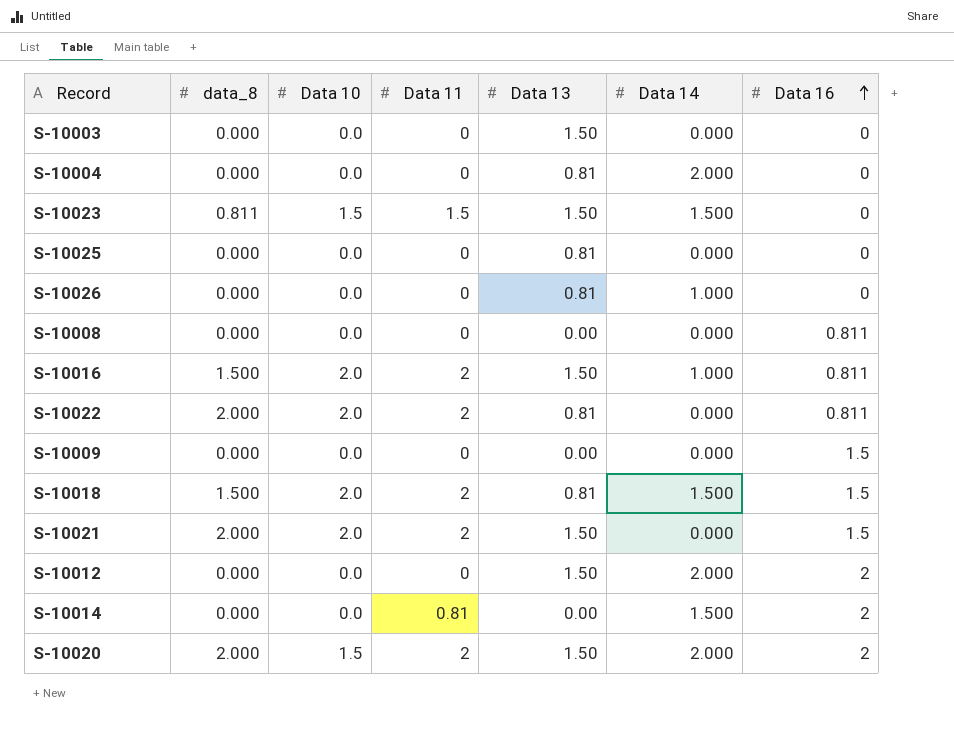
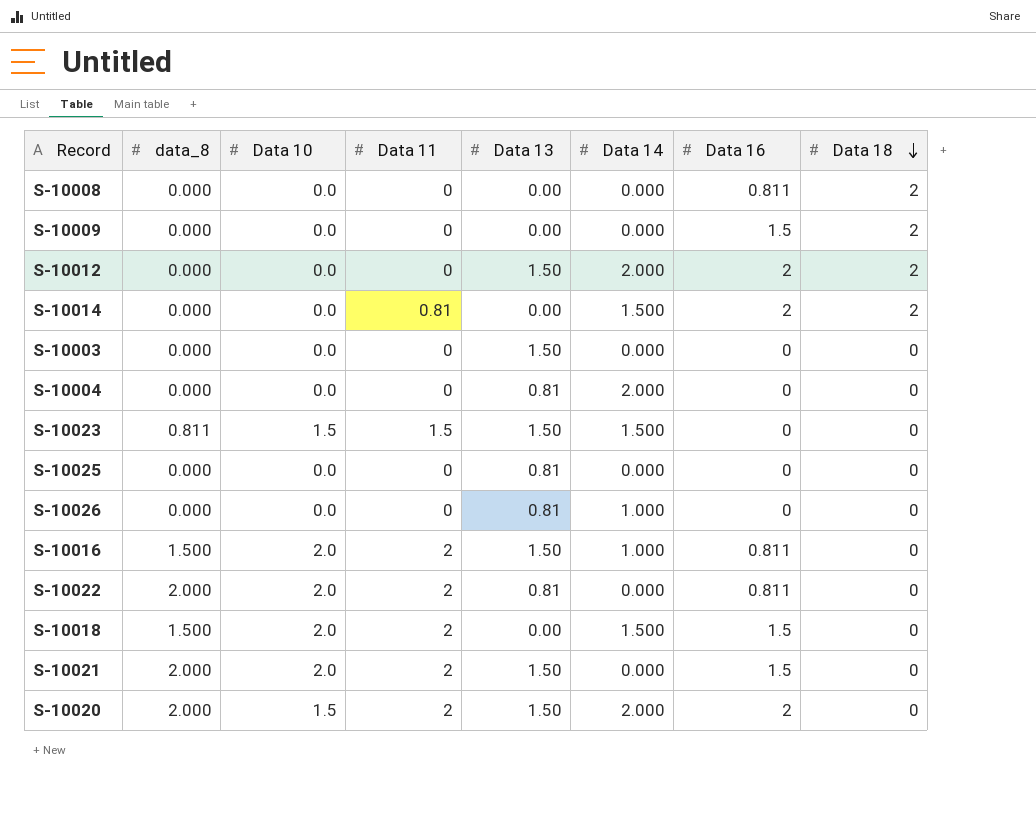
row order: Data 16 ascending -> Data 18 descending
column Data 18 | position: none -> 8
S-10018 | Data 13: 0.81 -> 0.00

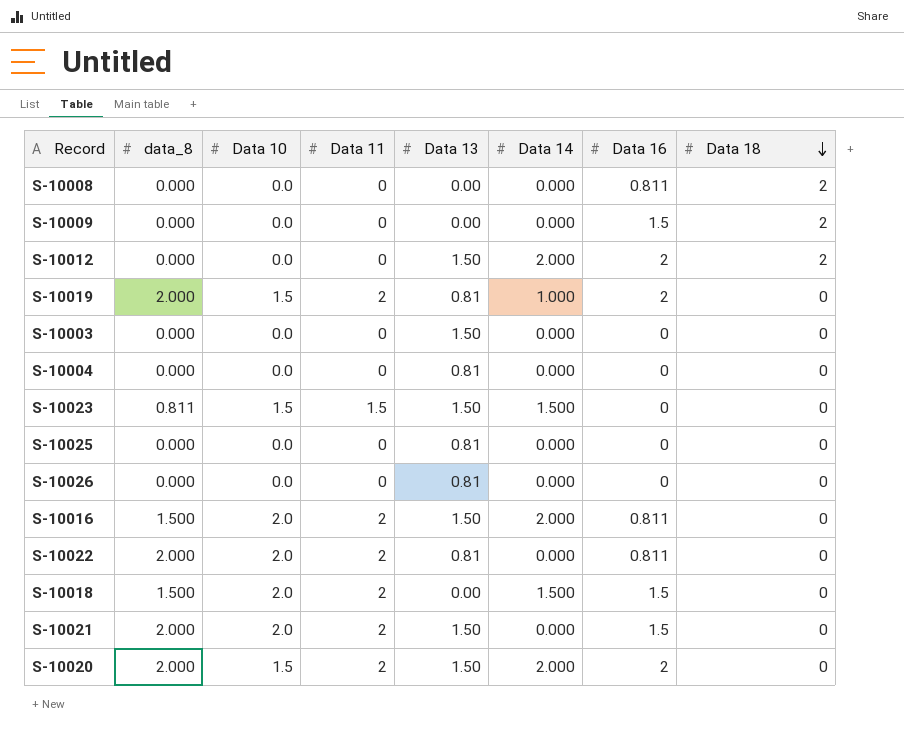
row S-10014: 0.000 | 0.0 | 0.81 | 0.00 | 1.500 | 2 | 2 -> none
row S-10019: none -> 2.000 | 1.5 | 2 | 0.81 | 1.000 | 2 | 0
S-10004 | Data 14: 2.000 -> 0.000
S-10026 | Data 14: 1.000 -> 0.000
S-10016 | Data 14: 1.000 -> 2.000

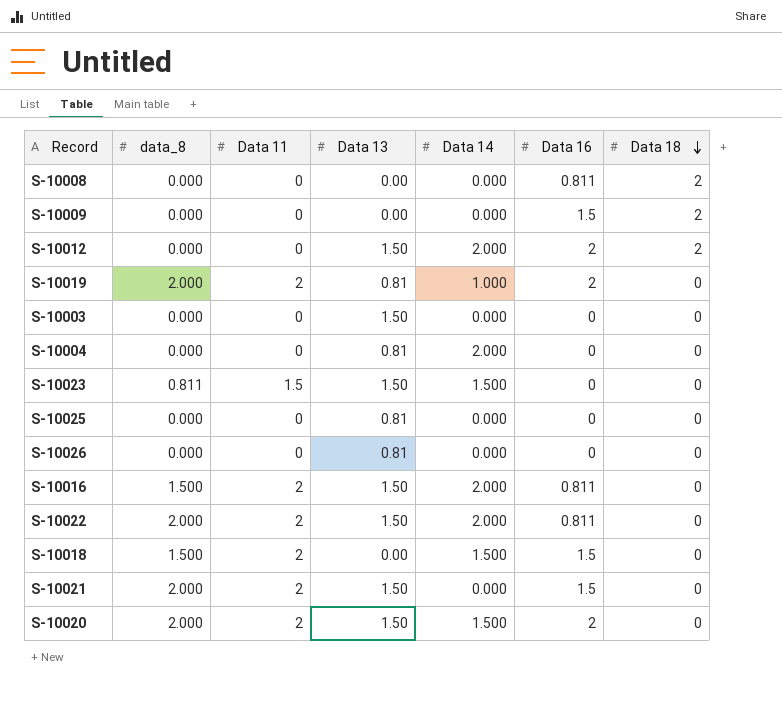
column Data 10 | position: 3 -> none
S-10004 | Data 14: 0.000 -> 2.000
S-10022 | Data 13: 0.81 -> 1.50
S-10022 | Data 14: 0.000 -> 2.000
S-10020 | Data 14: 2.000 -> 1.500

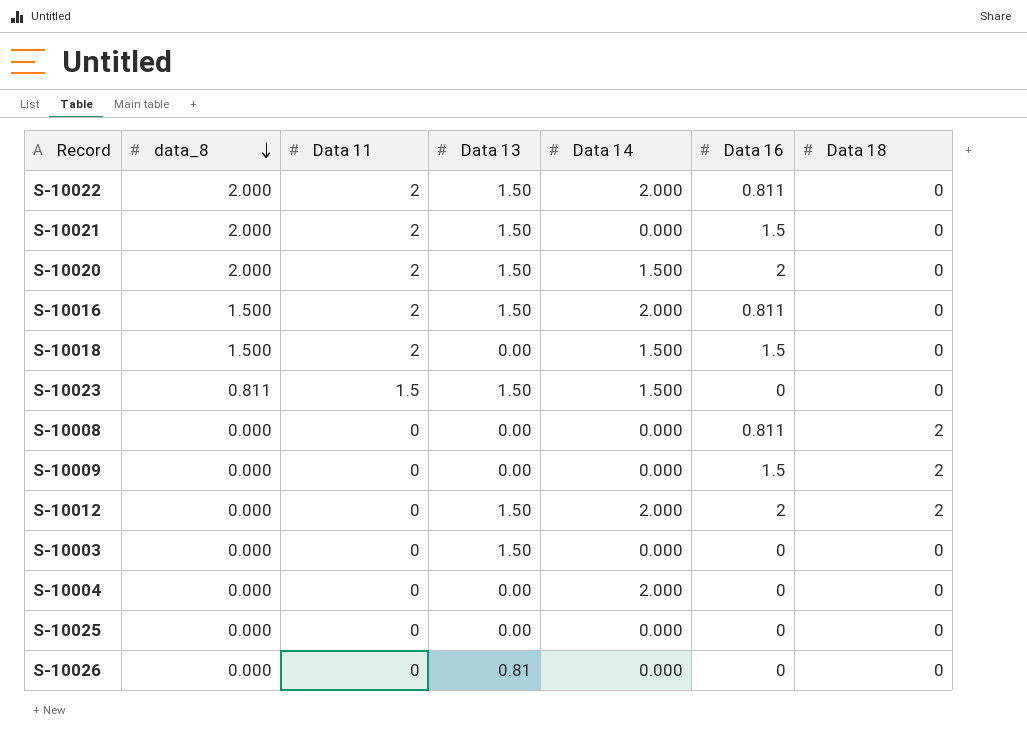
row order: Data 18 descending -> data_8 descending
row S-10019: 2.000 | 2 | 0.81 | 1.000 | 2 | 0 -> none
S-10004 | Data 13: 0.81 -> 0.00
S-10025 | Data 13: 0.81 -> 0.00

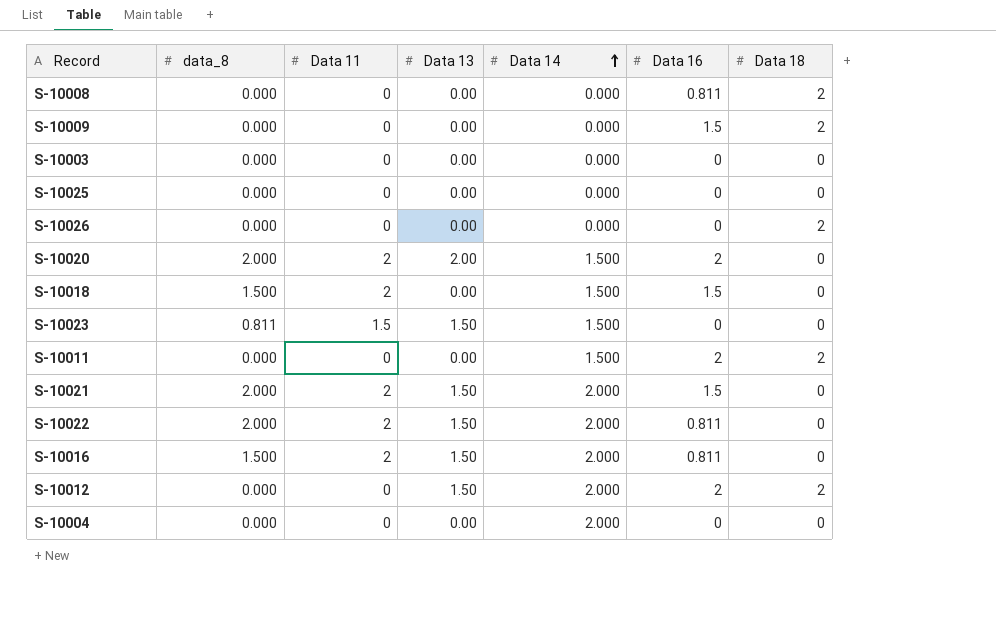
row order: data_8 descending -> Data 14 ascending
S-10003 | Data 13: 1.50 -> 0.00
S-10026 | Data 13: 0.81 -> 0.00
S-10026 | Data 18: 0 -> 2
S-10020 | Data 13: 1.50 -> 2.00
row S-10011: none -> 0.000 | 0 | 0.00 | 1.500 | 2 | 2
S-10021 | Data 14: 0.000 -> 2.000

